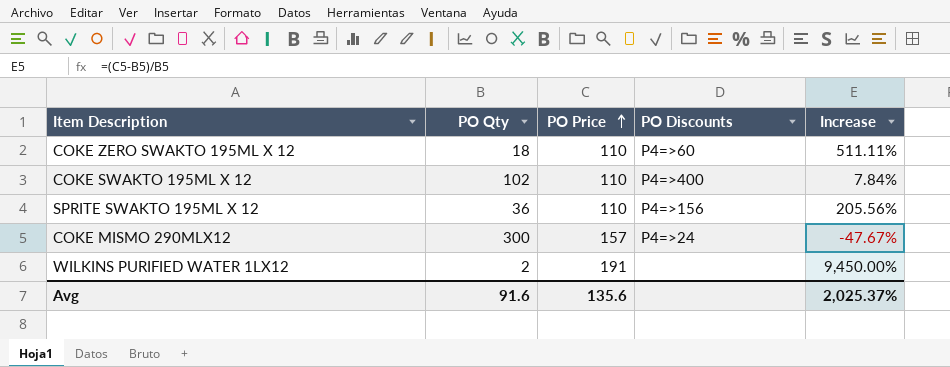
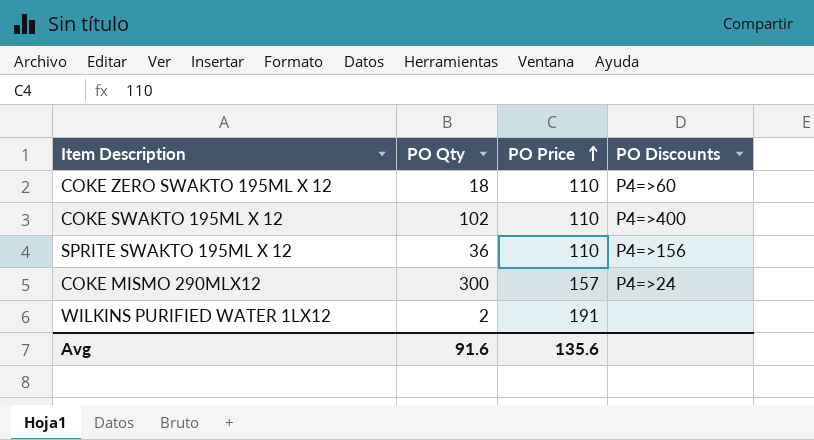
column Increase | formula: ([PO Price] - [PO Qty]) / [PO Qty] -> none

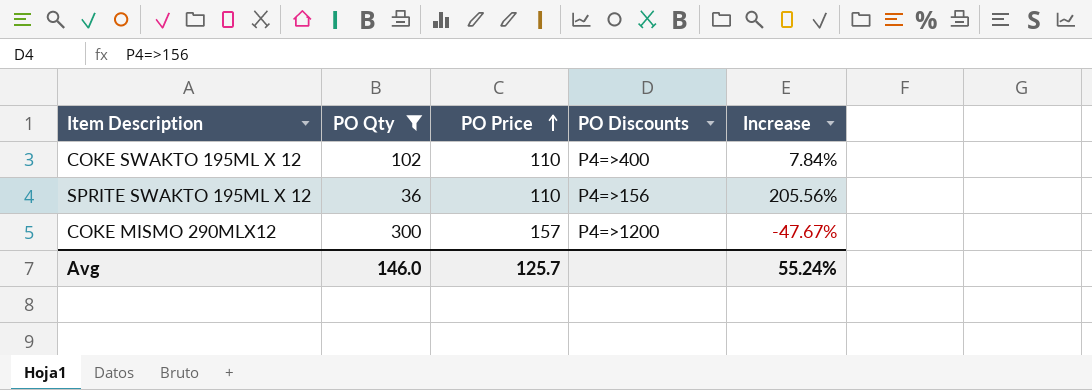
filter: none -> PO Qty >= 36
column Increase | formula: none -> ([PO Price] - [PO Qty]) / [PO Qty]
COKE MISMO 290MLX12 | PO Discounts: P4=>24 -> P4=>1200
Avg | PO Qty: 91.6 -> 146.0
Avg | PO Price: 135.6 -> 125.7

